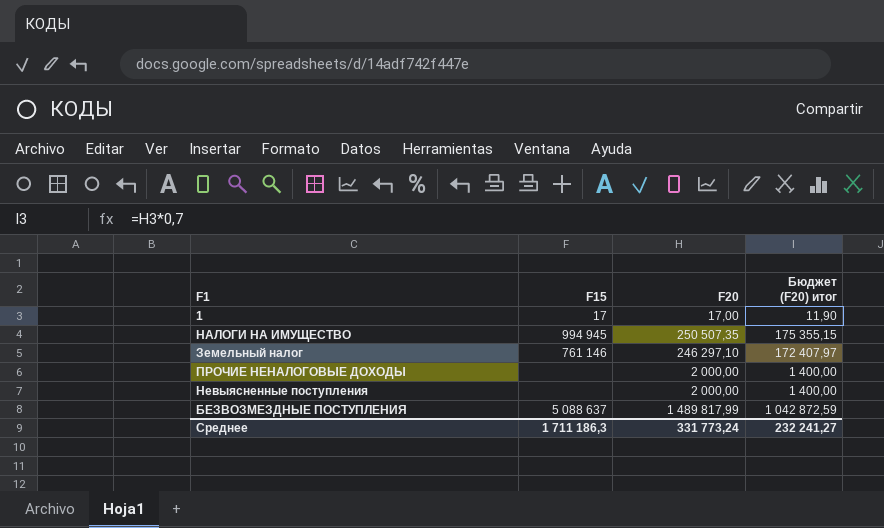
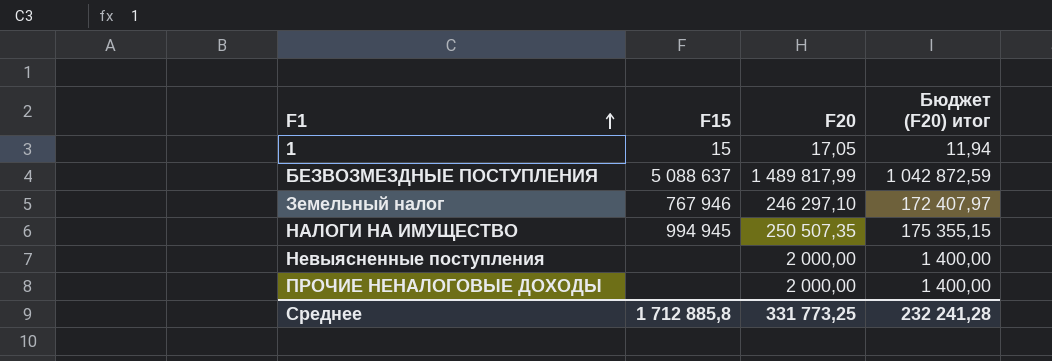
row order: none -> F1 ascending
1 | F15: 17 -> 15
1 | F20: 17,00 -> 17,05
1 | Бюджет (F20) итог: 11,90 -> 11,94
Земельный налог | F15: 761 146 -> 767 946
Среднее | F15: 1 711 186,3 -> 1 712 885,8
Среднее | F20: 331 773,24 -> 331 773,25
Среднее | Бюджет (F20) итог: 232 241,27 -> 232 241,28

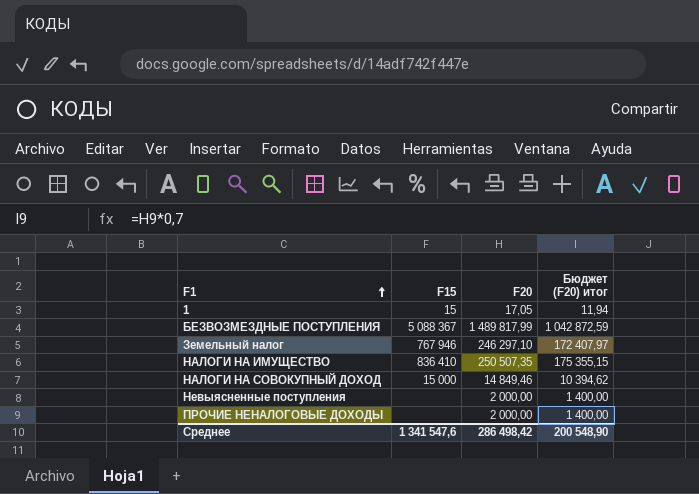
БЕЗВОЗМЕЗДНЫЕ ПОСТУПЛЕНИЯ | F15: 5 088 637 -> 5 088 367
НАЛОГИ НА ИМУЩЕСТВО | F15: 994 945 -> 836 410
row НАЛОГИ НА СОВОКУПНЫЙ ДОХОД: none -> 15 000 | 14 849,46 | 10 394,62
Среднее | F15: 1 712 885,8 -> 1 341 547,6
Среднее | F20: 331 773,25 -> 286 498,42
Среднее | Бюджет (F20) итог: 232 241,28 -> 200 548,90

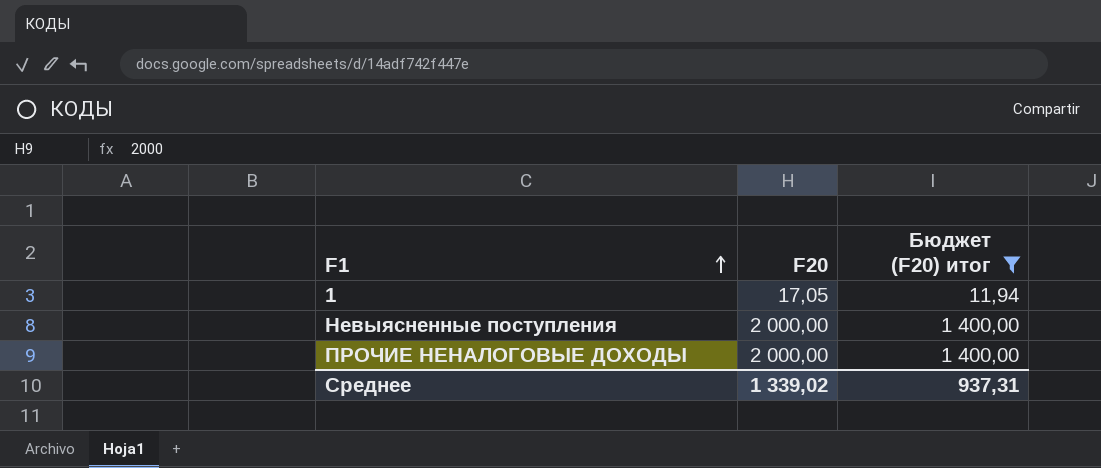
filter: none -> Бюджет (F20) итог <= 1 400,00
column F15 | position: 2 -> none
Среднее | F20: 286 498,42 -> 1 339,02
Среднее | Бюджет (F20) итог: 200 548,90 -> 937,31

